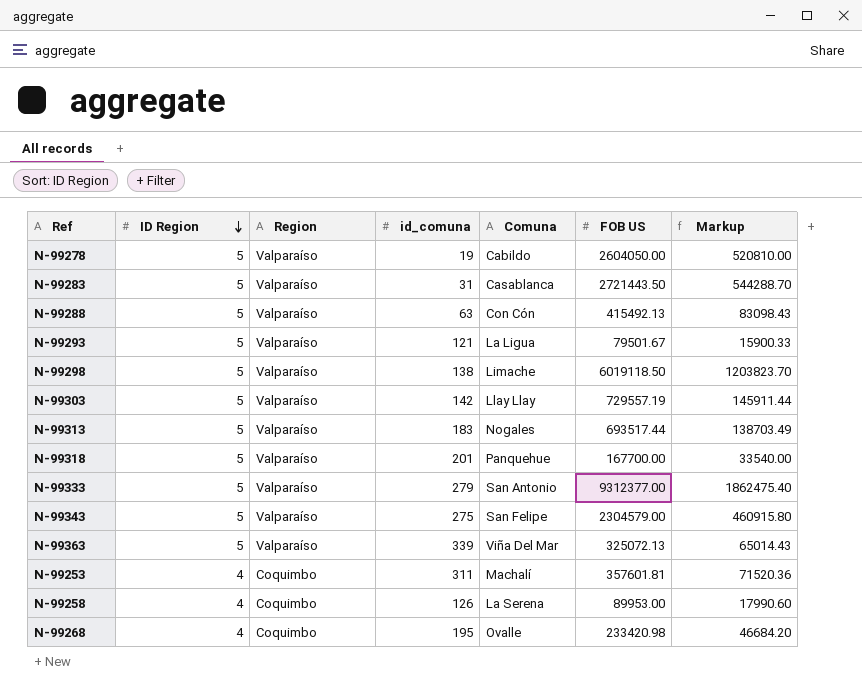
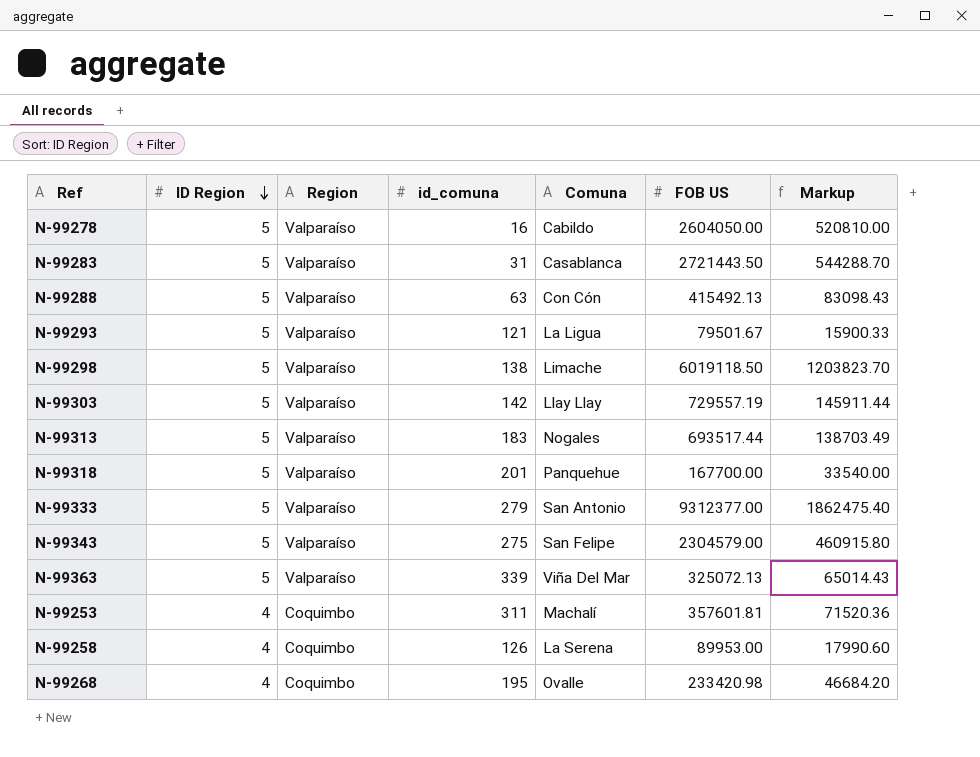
N-99278 | id_comuna: 19 -> 16

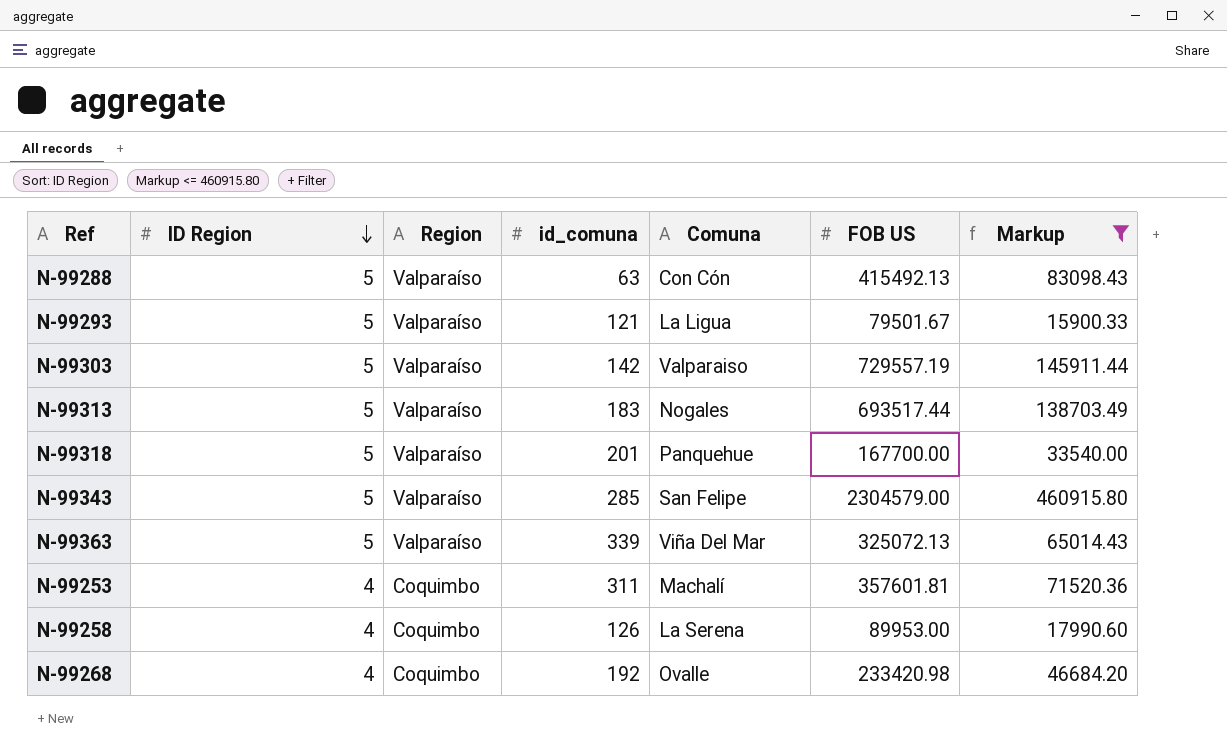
filter: none -> Markup <= 460915.80
N-99303 | Comuna: Llay Llay -> Valparaiso
N-99343 | id_comuna: 275 -> 285
N-99268 | id_comuna: 195 -> 192

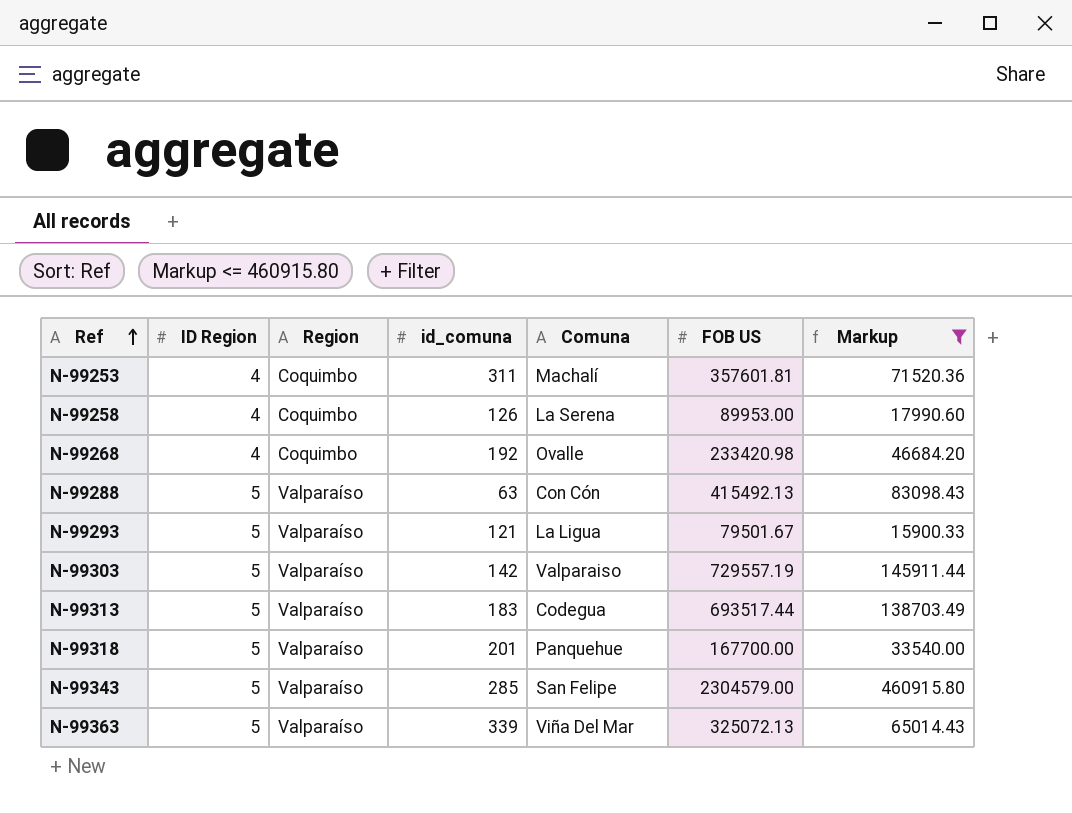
row order: ID Region descending -> Ref ascending
N-99313 | Comuna: Nogales -> Codegua

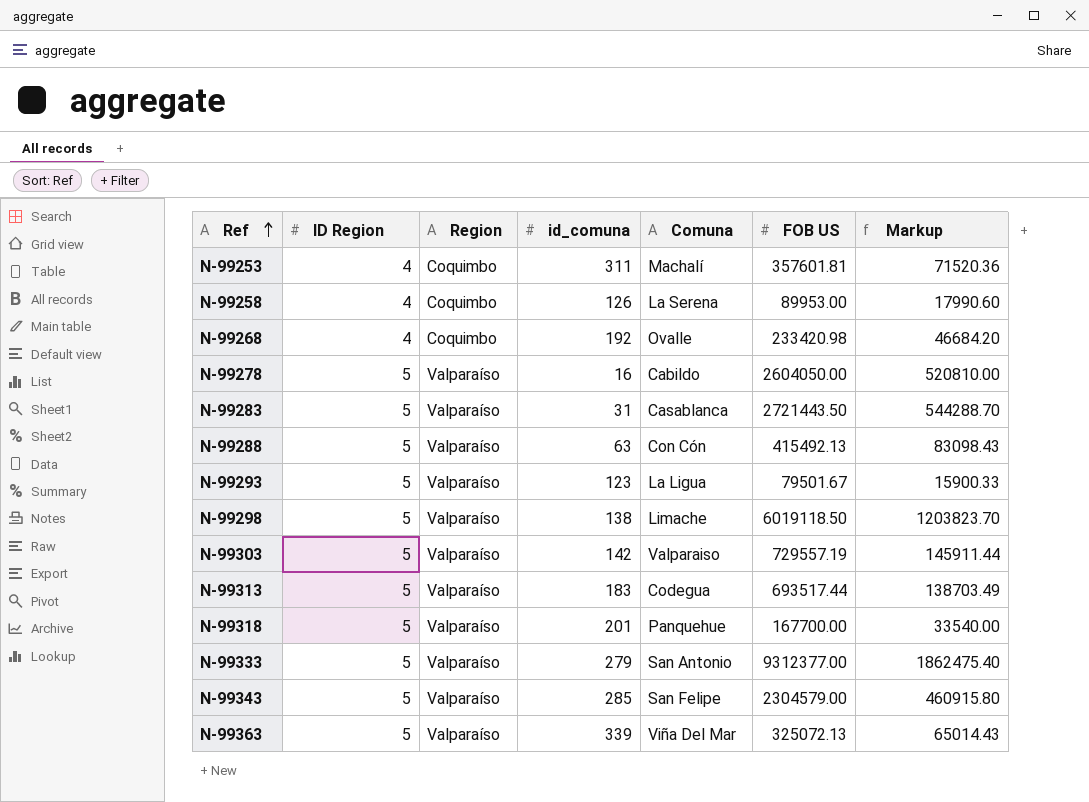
filter: Markup <= 460915.80 -> none
N-99293 | id_comuna: 121 -> 123

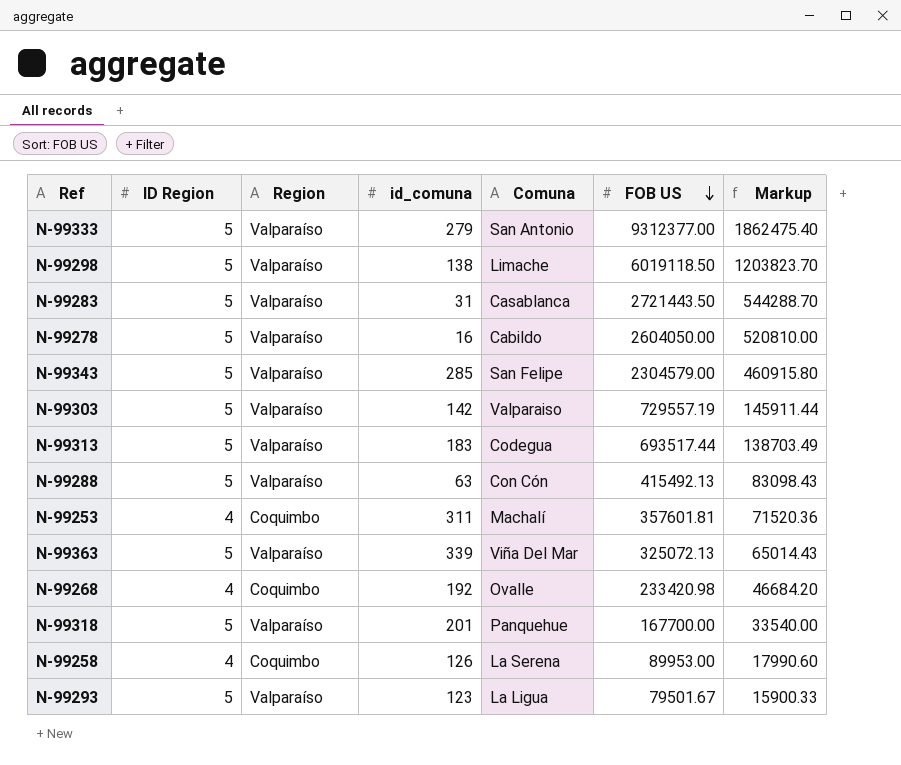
row order: Ref ascending -> FOB US descending

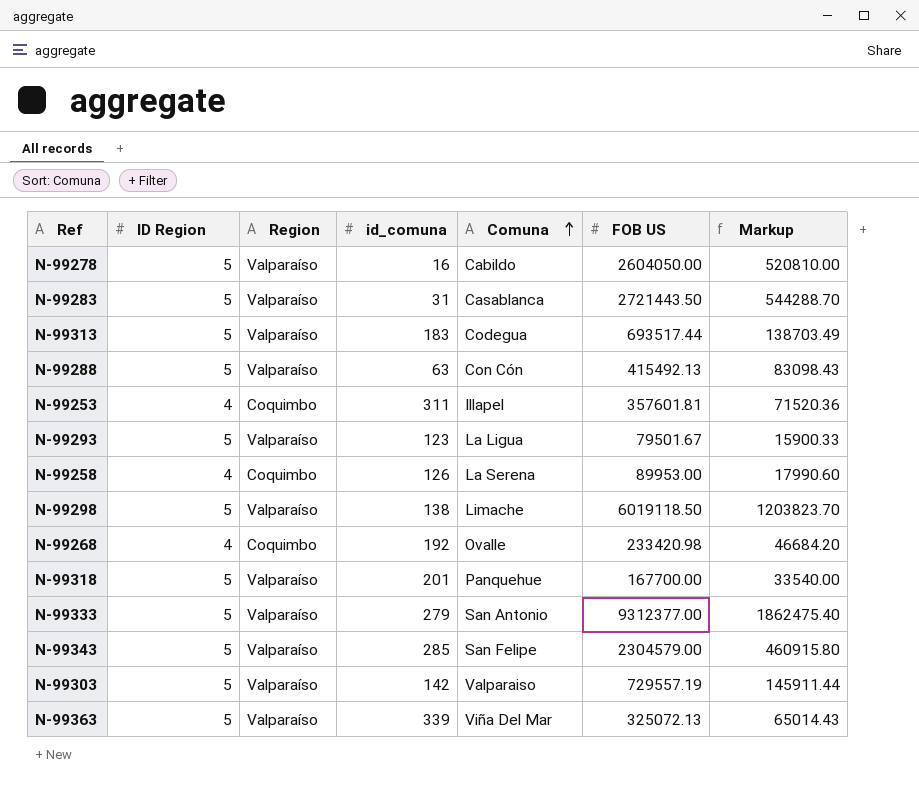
row order: FOB US descending -> Comuna ascending
N-99253 | Comuna: Machalí -> Illapel

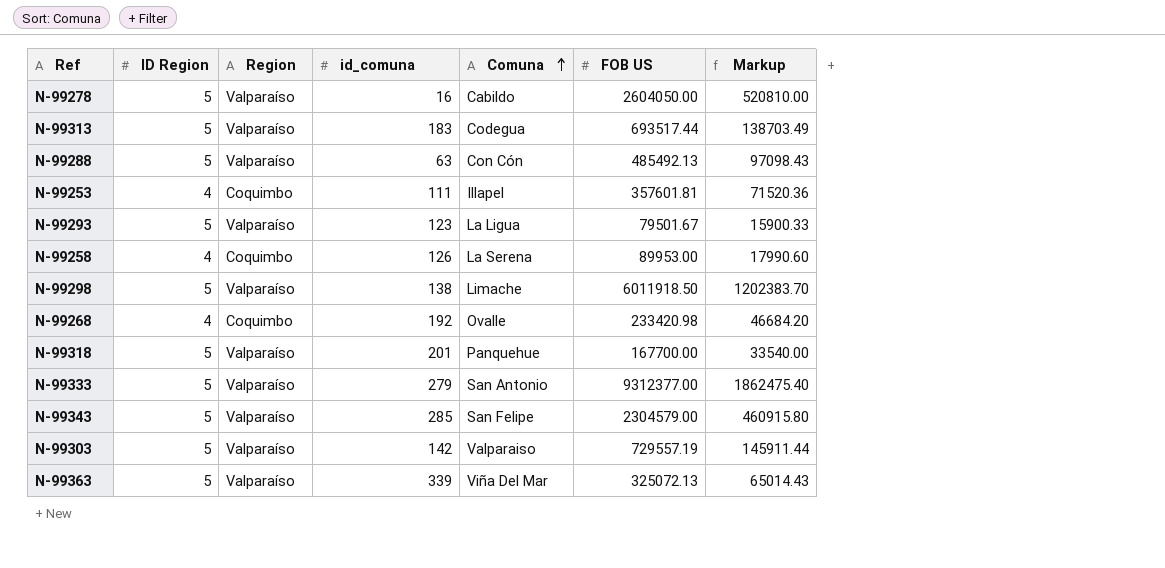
row N-99283: 5 | Valparaíso | 31 | Casablanca | 2721443.50 | 544288.70 -> none
N-99288 | FOB US: 415492.13 -> 485492.13
N-99288 | Markup: 83098.43 -> 97098.43
N-99253 | id_comuna: 311 -> 111
N-99298 | FOB US: 6019118.50 -> 6011918.50
N-99298 | Markup: 1203823.70 -> 1202383.70

